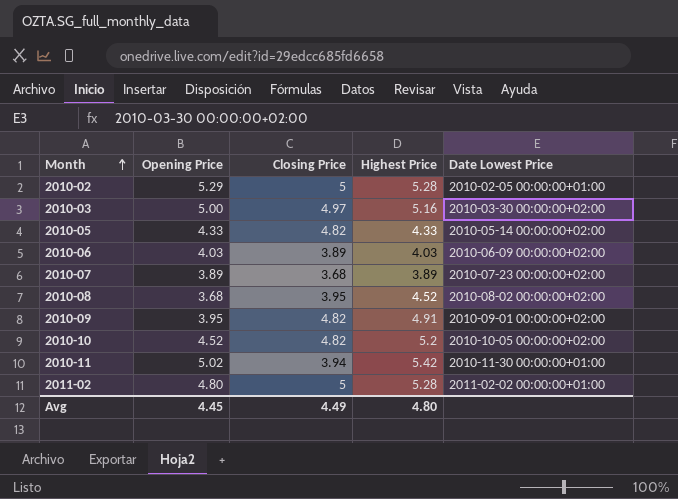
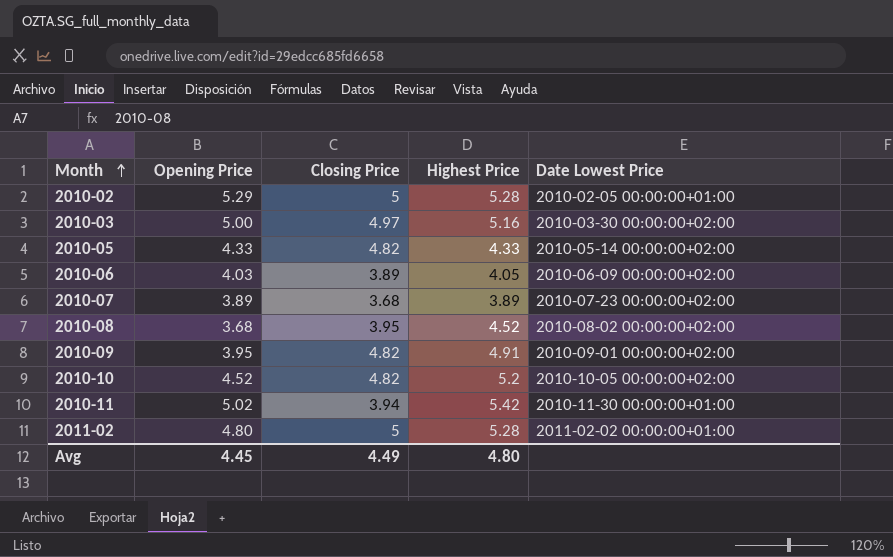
2010-06 | Highest Price: 4.03 -> 4.05

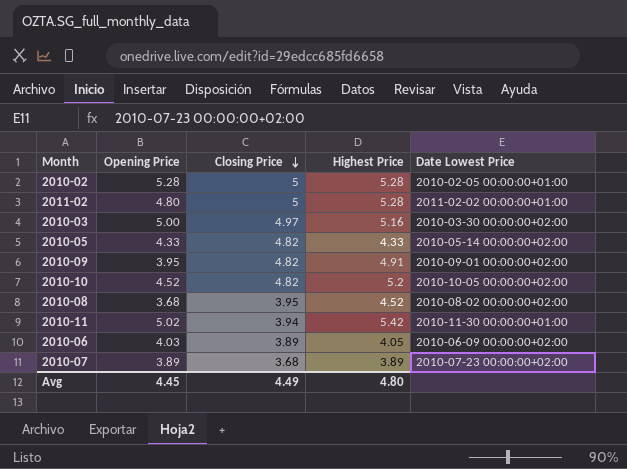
row order: Month ascending -> Closing Price descending
2010-02 | Opening Price: 5.29 -> 5.28

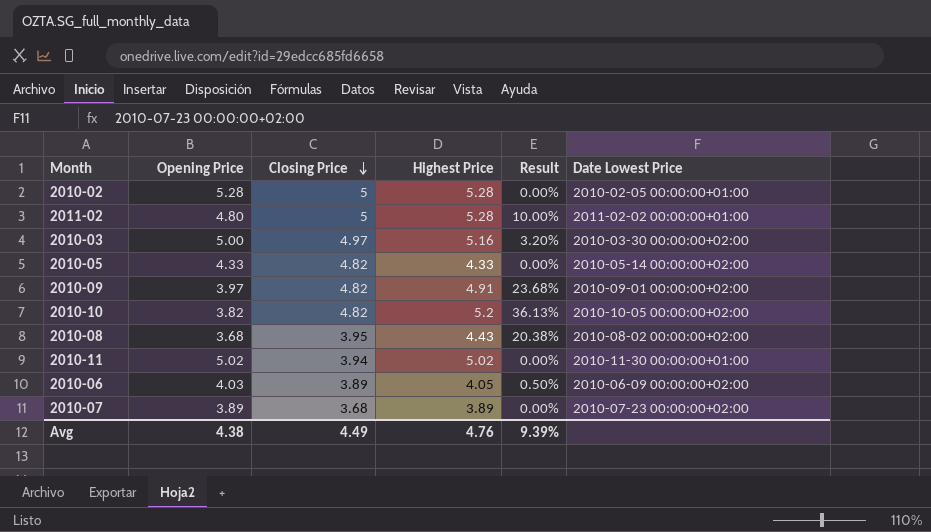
column Result | formula: none -> ([Highest Price] - [Opening Price]) / [Opening Price]
2010-09 | Opening Price: 3.95 -> 3.97
2010-10 | Opening Price: 4.52 -> 3.82
2010-08 | Highest Price: 4.52 -> 4.43
2010-11 | Highest Price: 5.42 -> 5.02
Avg | Opening Price: 4.45 -> 4.38
Avg | Highest Price: 4.80 -> 4.76

